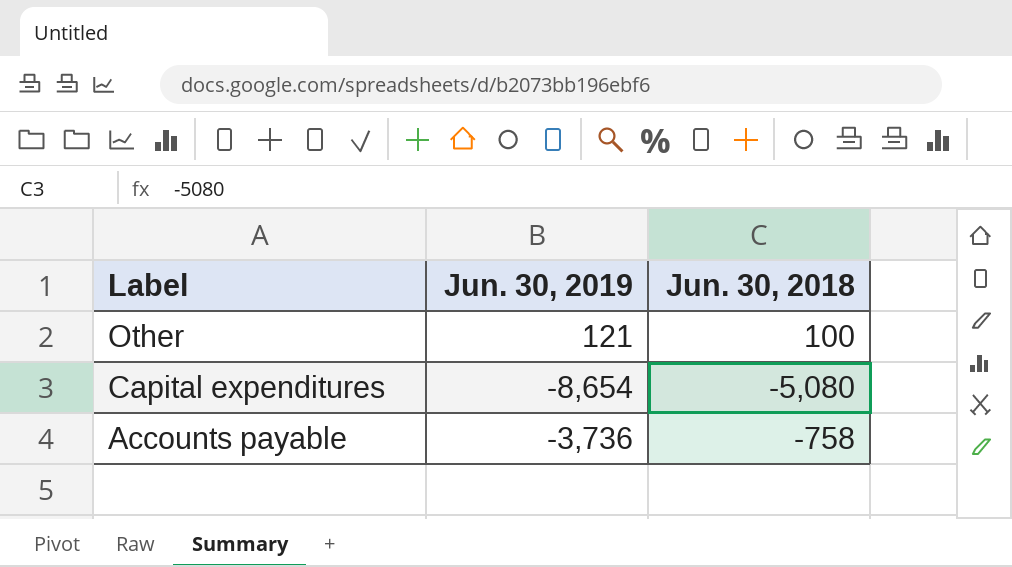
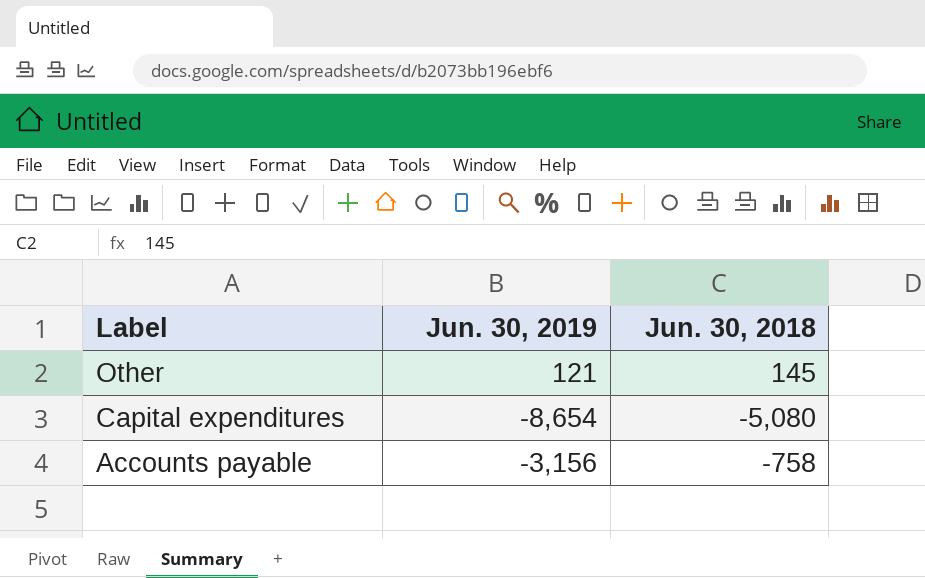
Other | Jun. 30, 2018: 100 -> 145
Accounts payable | Jun. 30, 2019: -3,736 -> -3,156

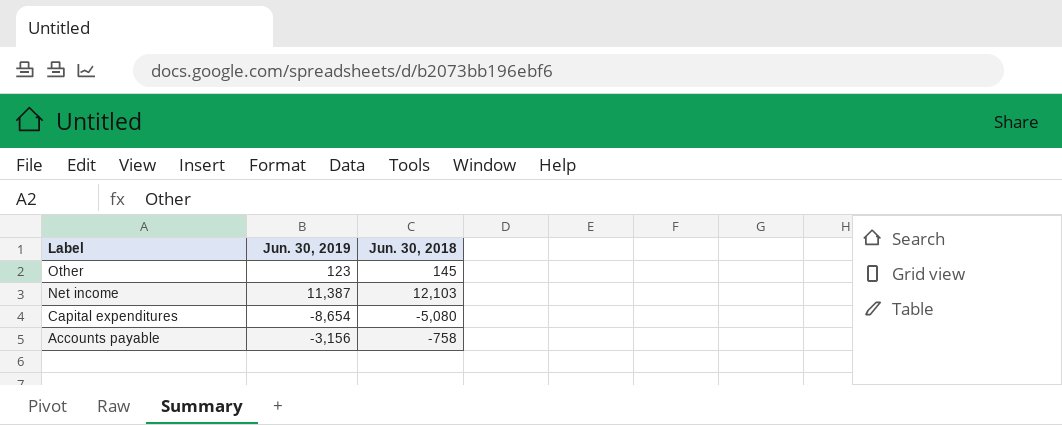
Other | Jun. 30, 2019: 121 -> 123
row Net income: none -> 11,387 | 12,103

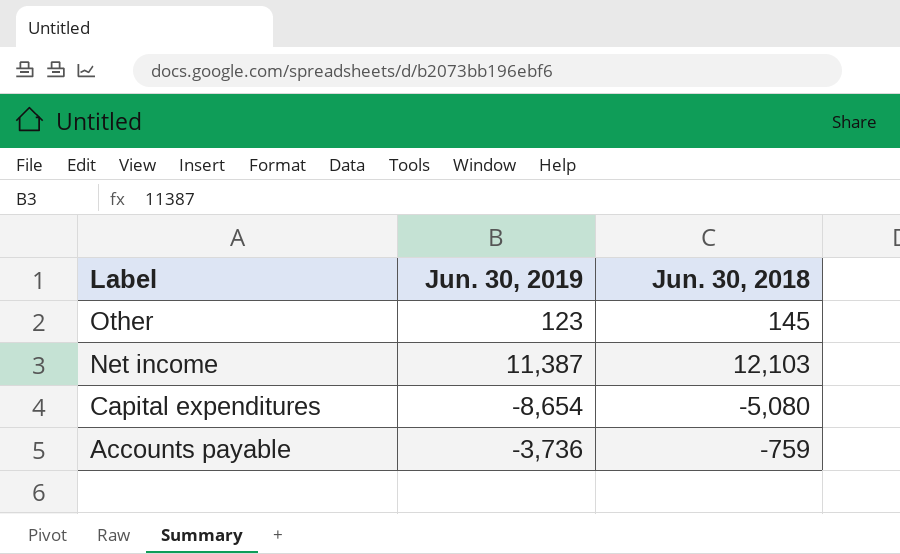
Accounts payable | Jun. 30, 2019: -3,156 -> -3,736
Accounts payable | Jun. 30, 2018: -758 -> -759

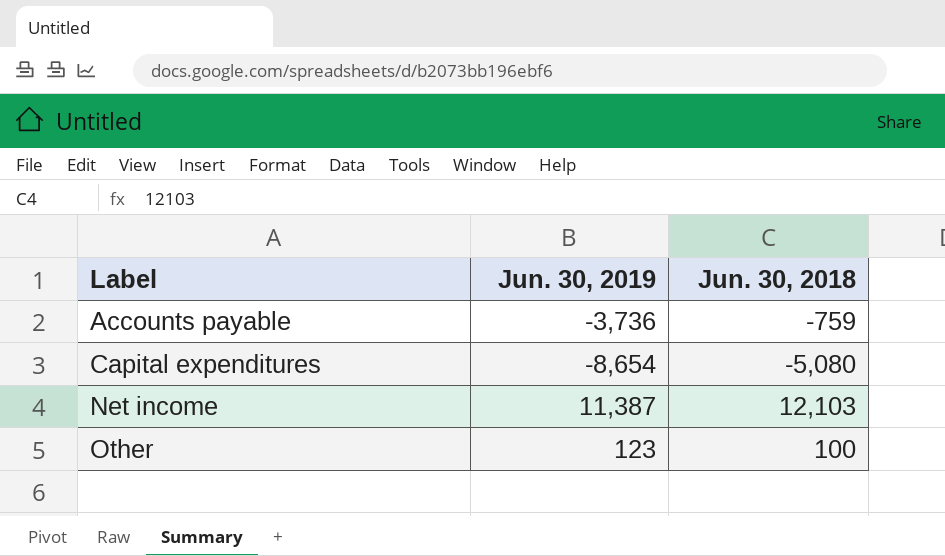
row order: Label descending -> Label ascending
Other | Jun. 30, 2018: 145 -> 100

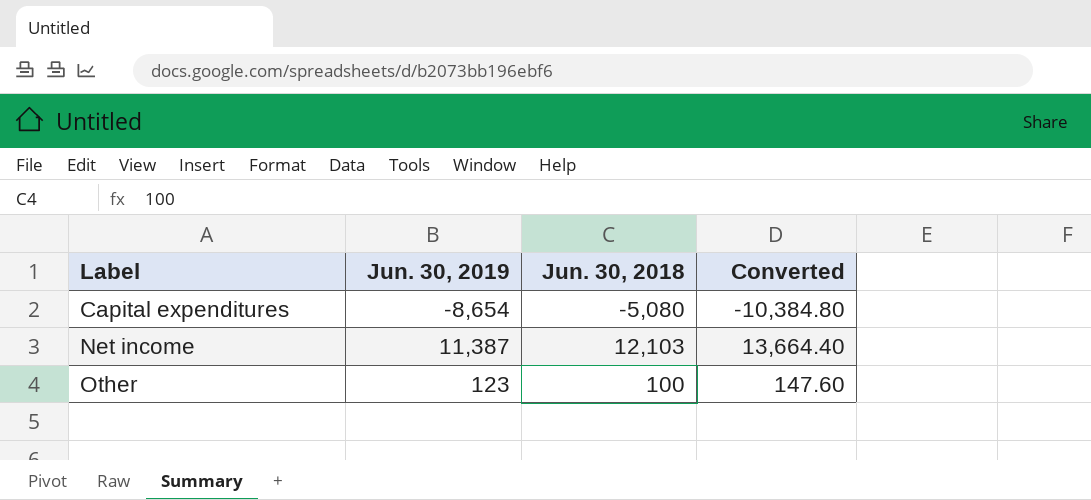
column Converted | formula: none -> [Jun. 30, 2019] * 1.2
row Accounts payable: -3,736 | -759 -> none

